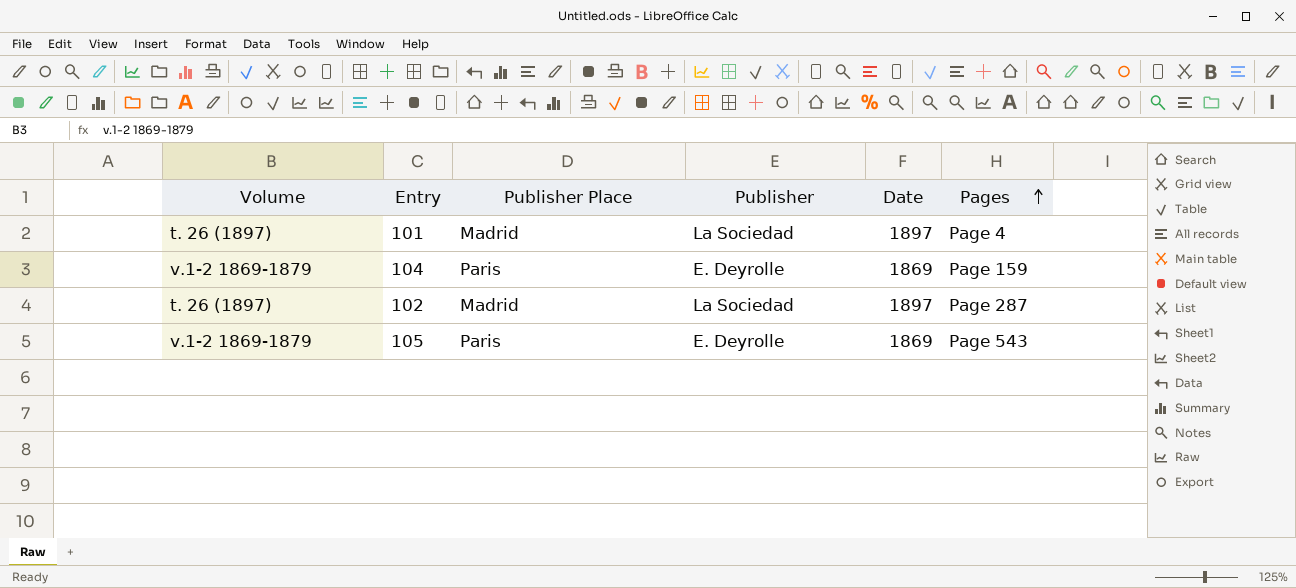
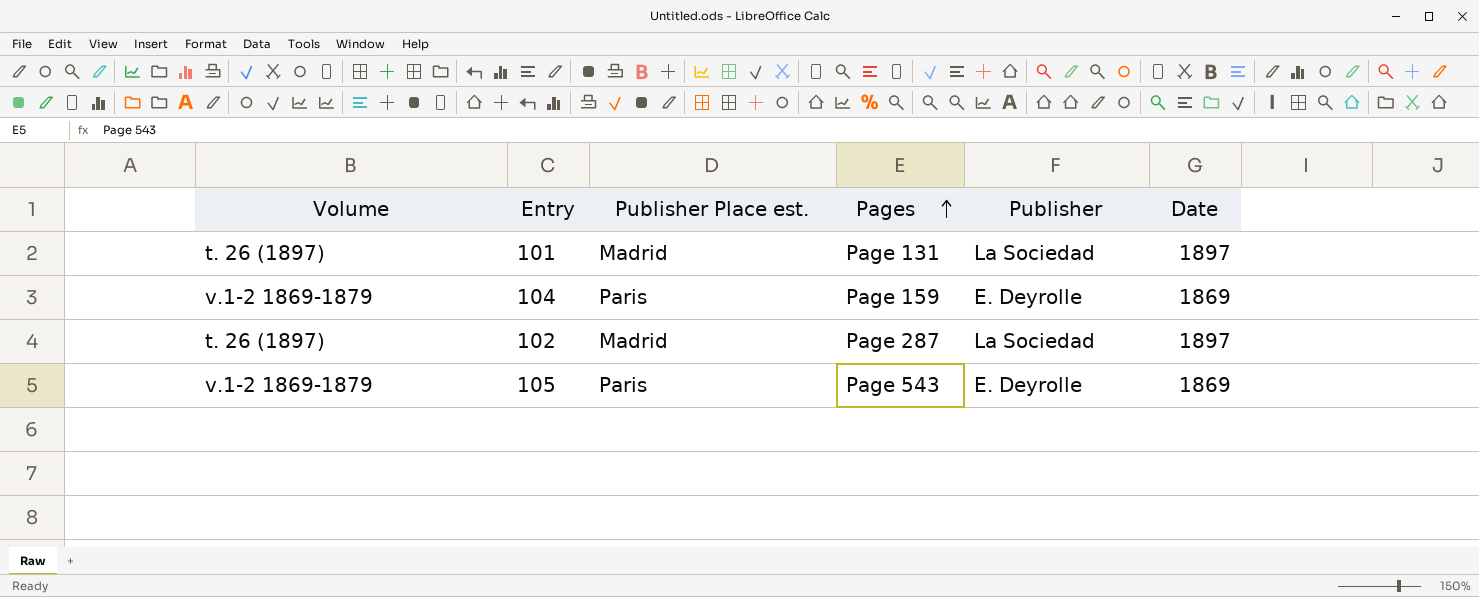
column name: Publisher Place -> Publisher Place est.
column Pages | position: 6 -> 4
101 | Pages: Page 4 -> Page 131

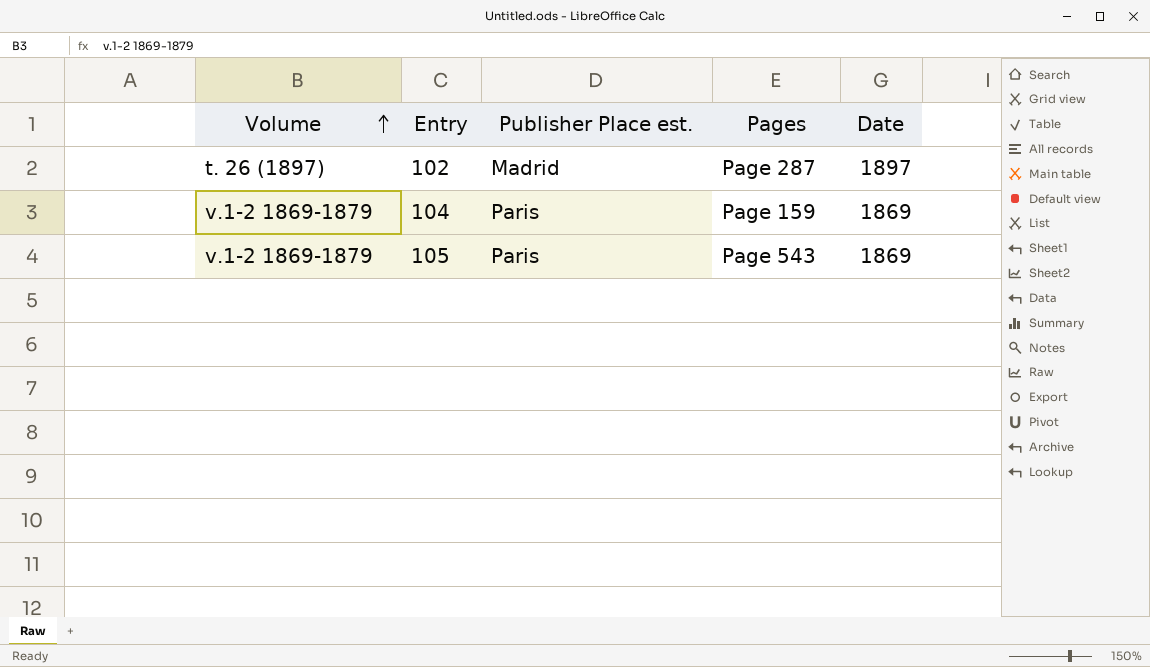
row order: Pages ascending -> Volume ascending
column Publisher | position: 5 -> none
row 101: t. 26 (1897) | Madrid | Page 131 | La Sociedad | 1897 -> none

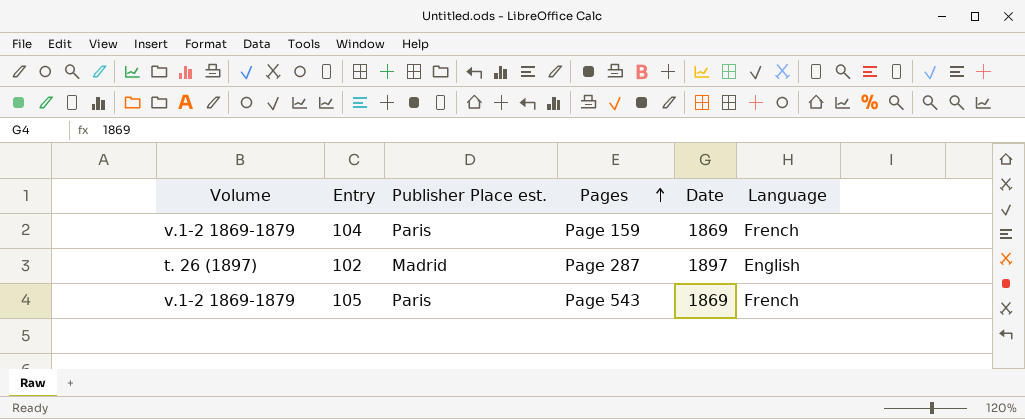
row order: Volume ascending -> Pages ascending
column Language | position: none -> 6

